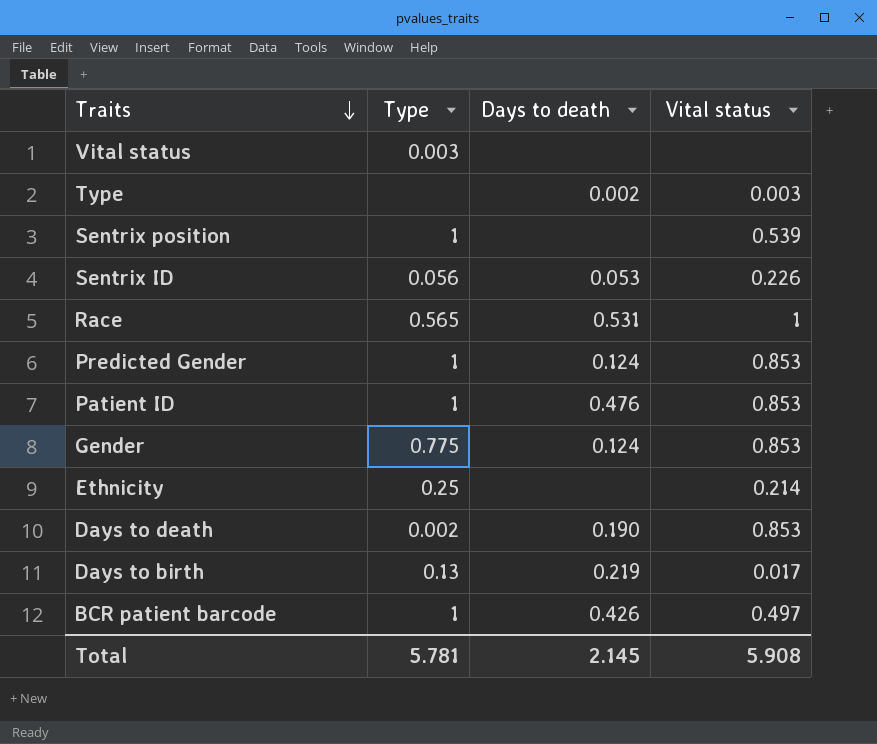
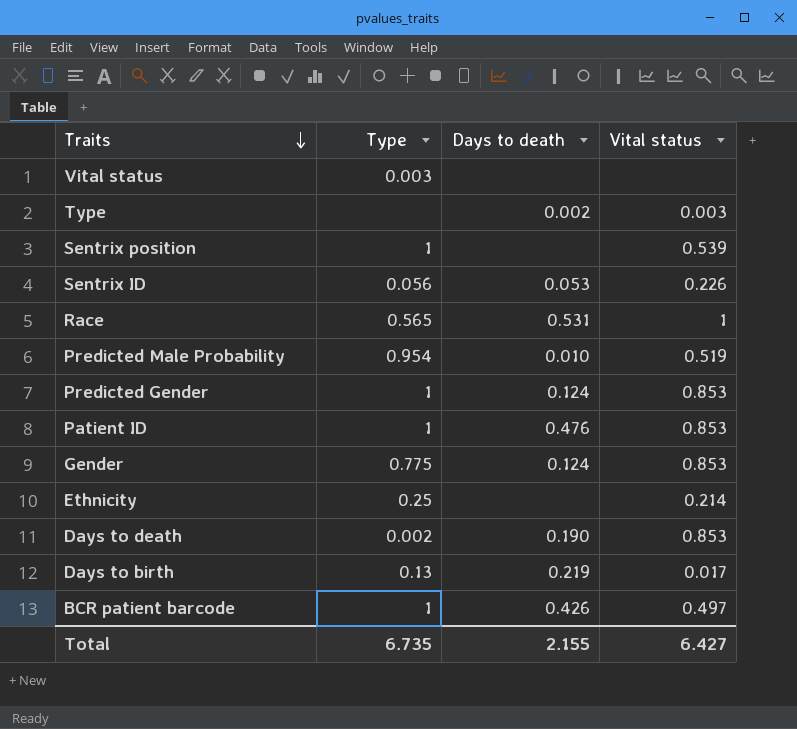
row Predicted Male Probability: none -> 0.954 | 0.010 | 0.519
Total | Type: 5.781 -> 6.735
Total | Days to death: 2.145 -> 2.155
Total | Vital status: 5.908 -> 6.427

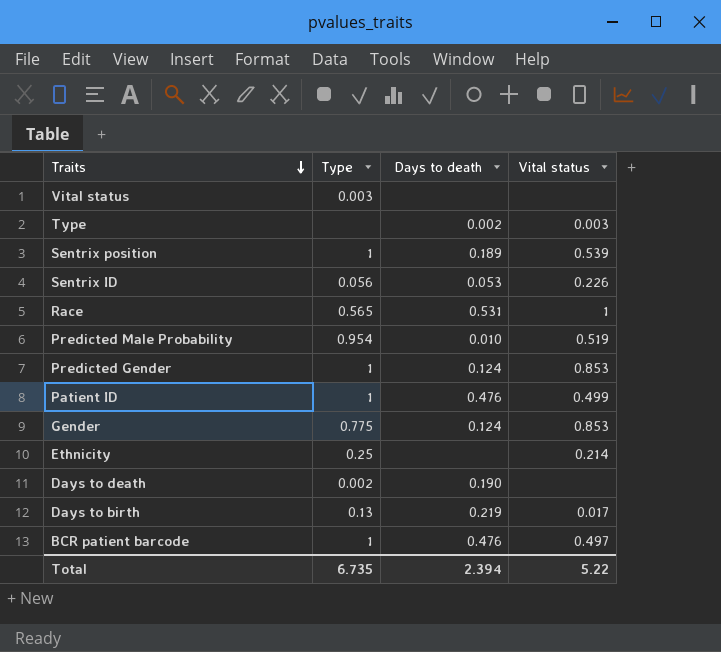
Sentrix position | Days to death: none -> 0.189
Patient ID | Vital status: 0.853 -> 0.499
Days to death | Vital status: 0.853 -> none
BCR patient barcode | Days to death: 0.426 -> 0.476
Total | Days to death: 2.155 -> 2.394
Total | Vital status: 6.427 -> 5.22

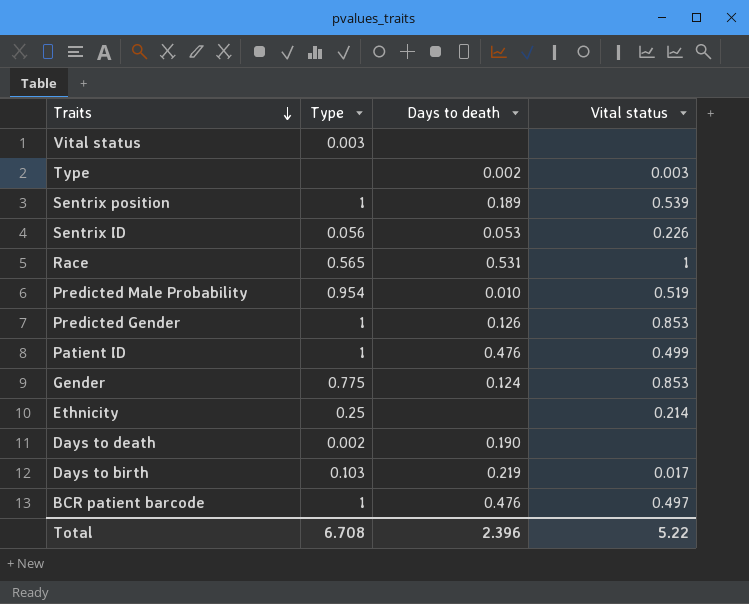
Predicted Gender | Days to death: 0.124 -> 0.126
Days to birth | Type: 0.13 -> 0.103
Total | Type: 6.735 -> 6.708
Total | Days to death: 2.394 -> 2.396

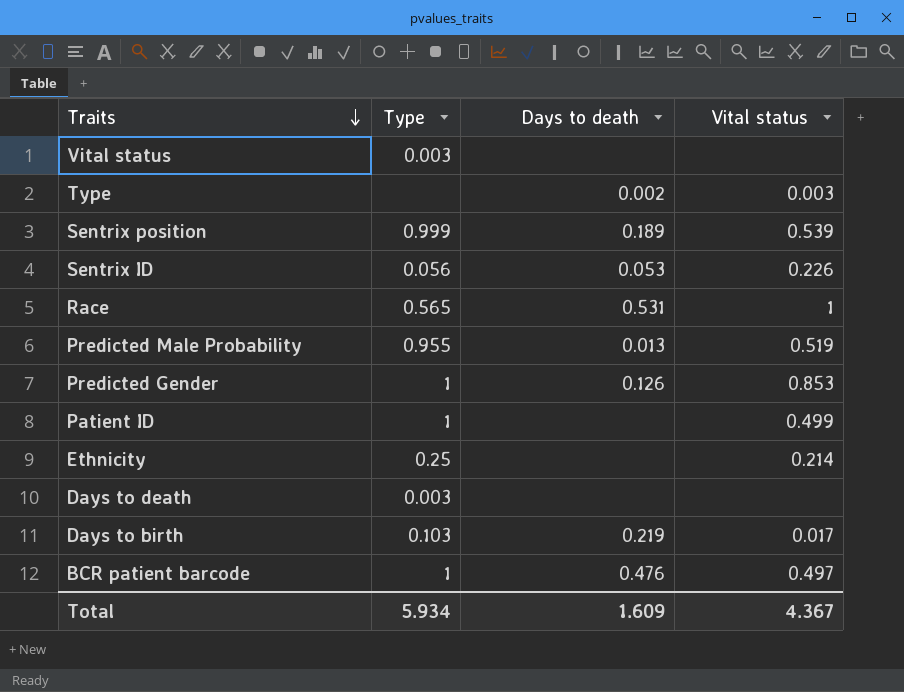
row Gender: 0.775 | 0.124 | 0.853 -> none
Sentrix position | Type: 1 -> 0.999
Predicted Male Probability | Type: 0.954 -> 0.955
Predicted Male Probability | Days to death: 0.010 -> 0.013
Patient ID | Days to death: 0.476 -> none
Days to death | Type: 0.002 -> 0.003
Days to death | Days to death: 0.190 -> none
Total | Type: 6.708 -> 5.934
Total | Days to death: 2.396 -> 1.609
Total | Vital status: 5.22 -> 4.367

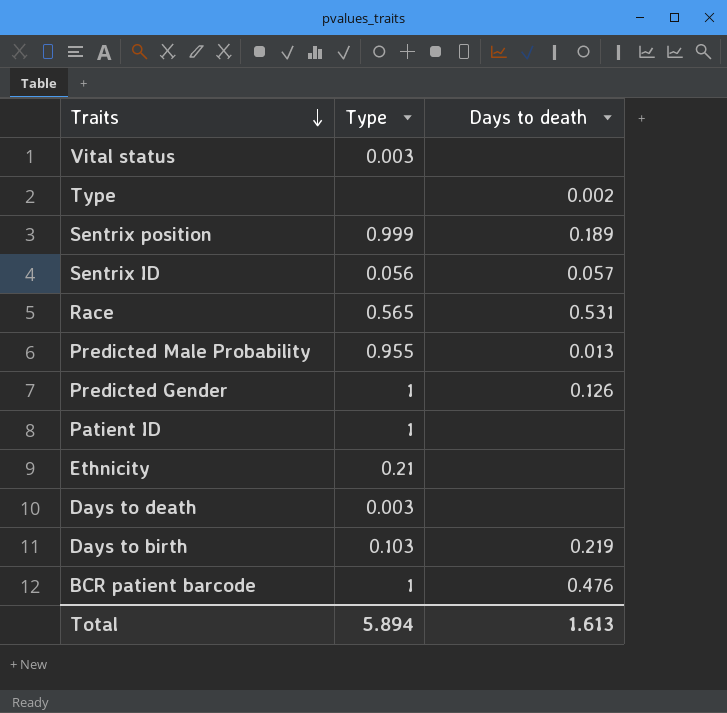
column Vital status | position: 4 -> none
Sentrix ID | Days to death: 0.053 -> 0.057
Ethnicity | Type: 0.25 -> 0.21
Total | Type: 5.934 -> 5.894
Total | Days to death: 1.609 -> 1.613

